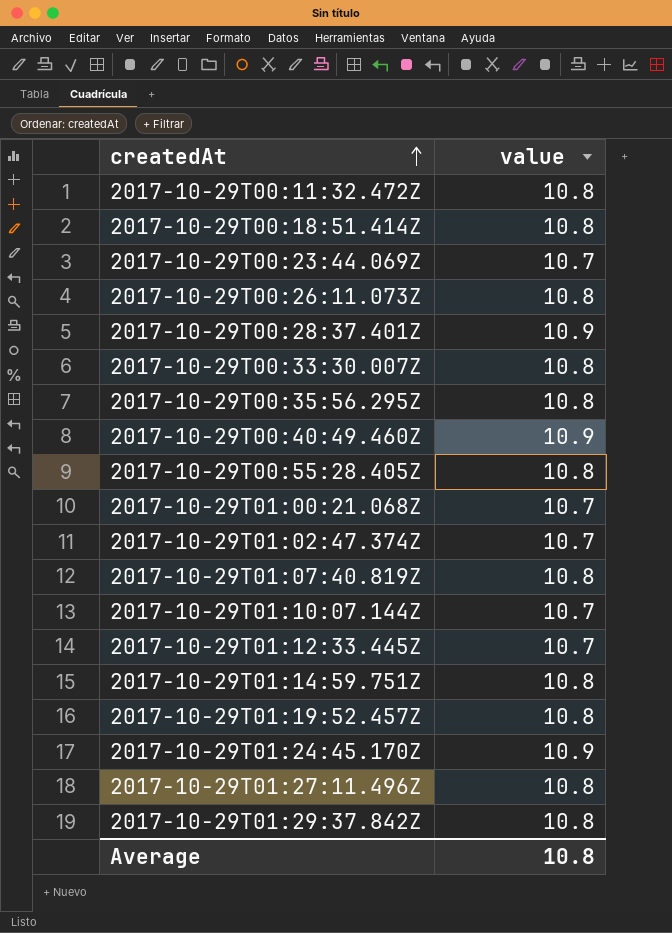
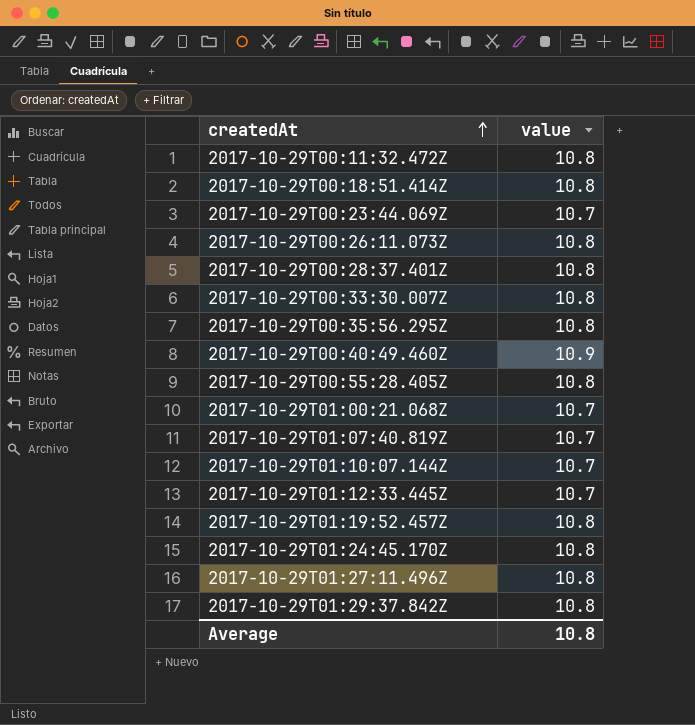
row 2017-10-29T01:02:47.374Z: 10.7 -> none
row 2017-10-29T01:14:59.751Z: 10.8 -> none
2017-10-29T00:28:37.401Z | value: 10.9 -> 10.8
2017-10-29T01:07:40.819Z | value: 10.8 -> 10.7
2017-10-29T01:24:45.170Z | value: 10.9 -> 10.8

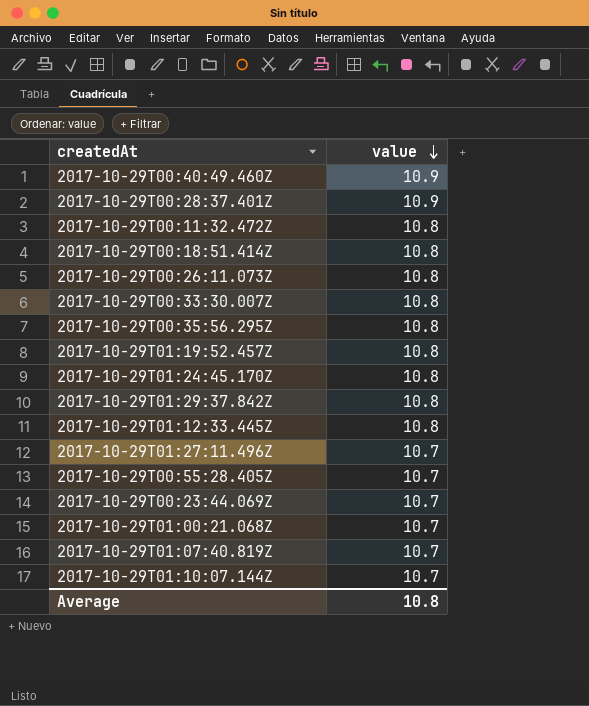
row order: createdAt ascending -> value descending
2017-10-29T00:28:37.401Z | value: 10.8 -> 10.9
2017-10-29T01:12:33.445Z | value: 10.7 -> 10.8
2017-10-29T01:27:11.496Z | value: 10.8 -> 10.7
2017-10-29T00:55:28.405Z | value: 10.8 -> 10.7

